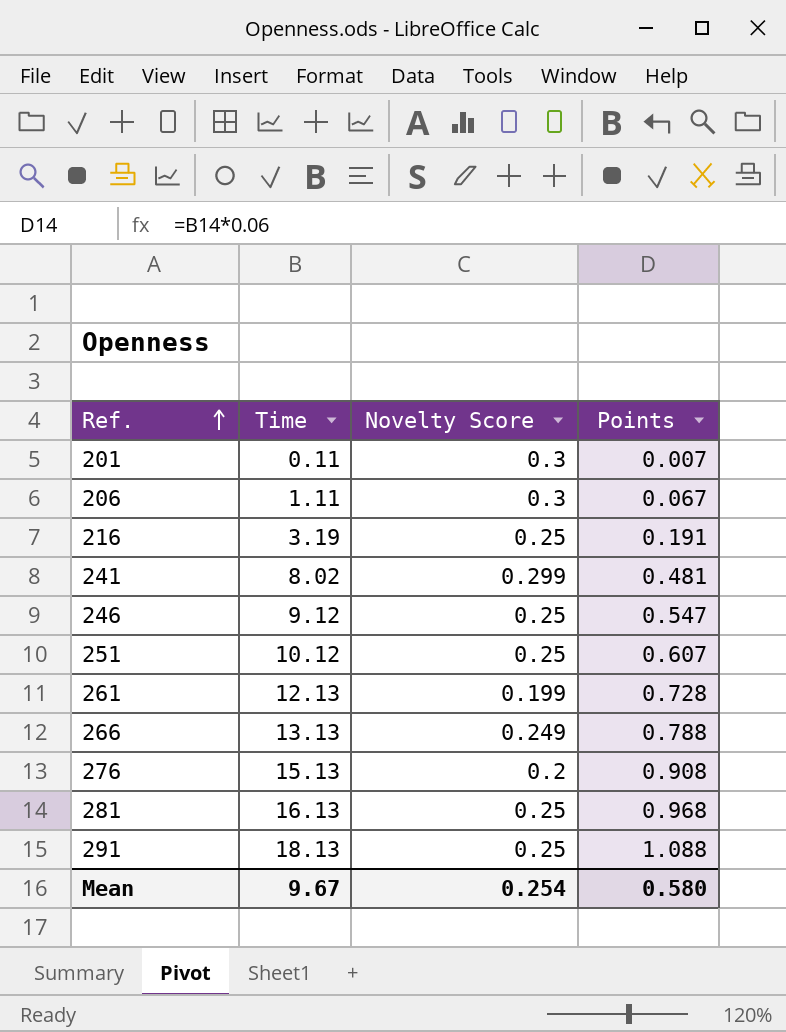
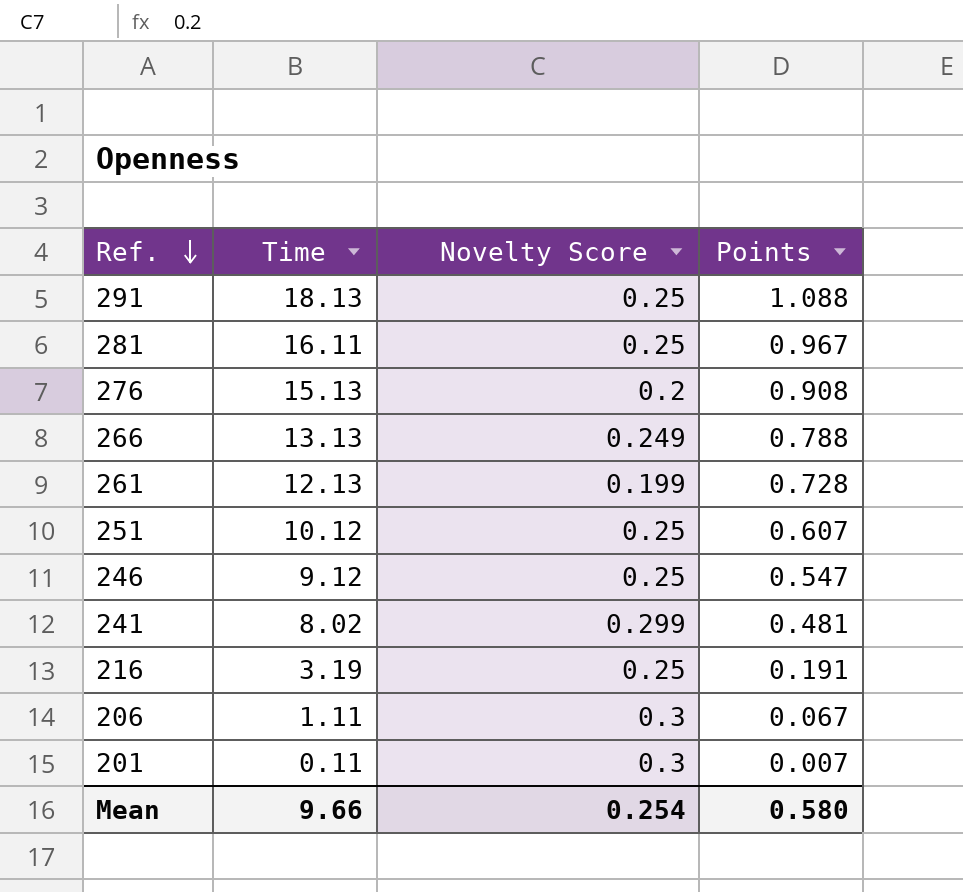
row order: Ref. ascending -> Ref. descending
281 | Time: 16.13 -> 16.11
281 | Points: 0.968 -> 0.967
Mean | Time: 9.67 -> 9.66

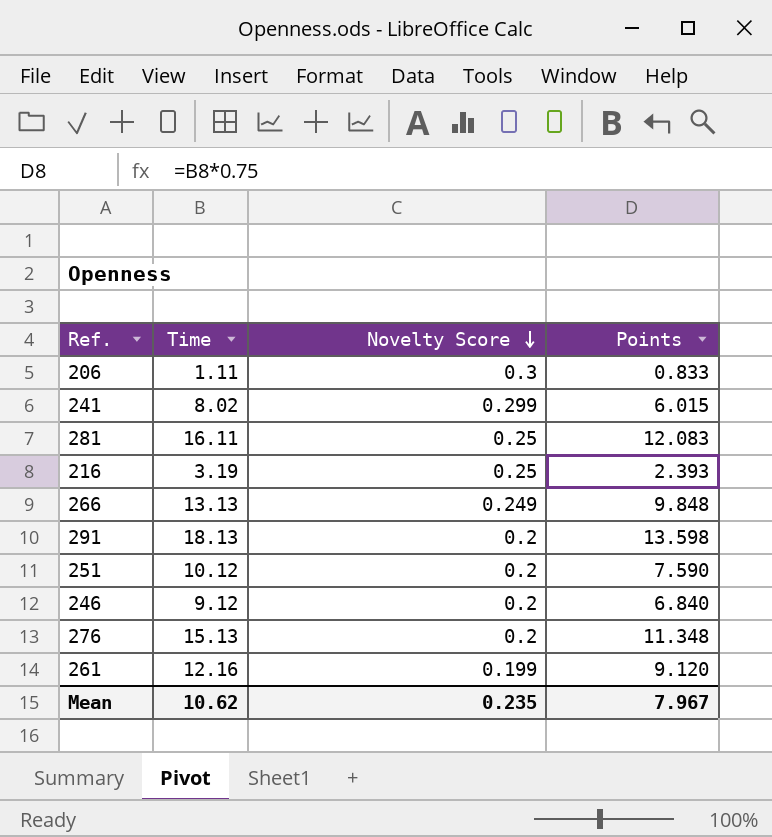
row order: Ref. descending -> Novelty Score descending
column Points | formula: [Time] * 0.06 -> [Time] * 0.75
row 201: 0.11 | 0.3 | 0.007 -> none
291 | Novelty Score: 0.25 -> 0.2
251 | Novelty Score: 0.25 -> 0.2
246 | Novelty Score: 0.25 -> 0.2
261 | Time: 12.13 -> 12.16
Mean | Time: 9.66 -> 10.62
Mean | Novelty Score: 0.254 -> 0.235
Mean | Points: 0.580 -> 7.967

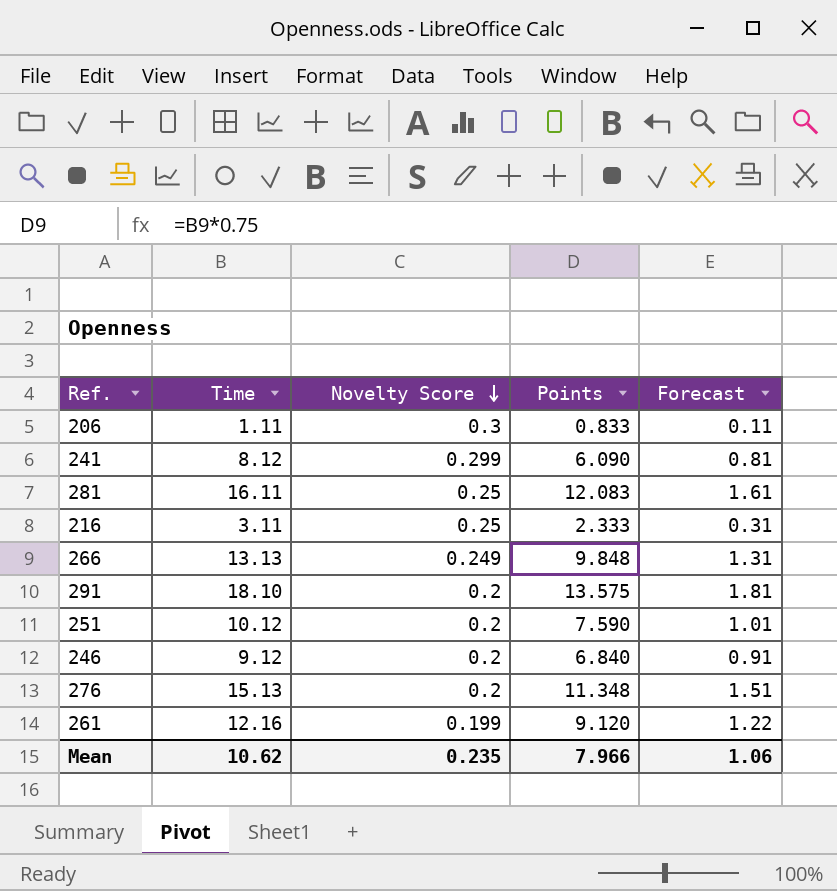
column Forecast | formula: none -> [Time] * 0.1
241 | Time: 8.02 -> 8.12
241 | Points: 6.015 -> 6.090
216 | Time: 3.19 -> 3.11
216 | Points: 2.393 -> 2.333
291 | Time: 18.13 -> 18.10
291 | Points: 13.598 -> 13.575
Mean | Points: 7.967 -> 7.966

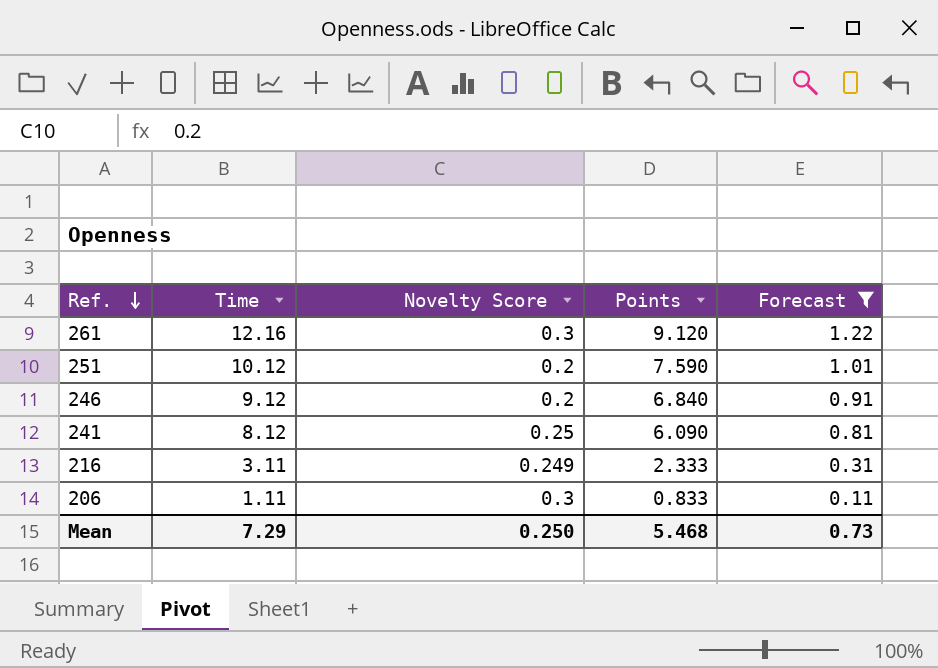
filter: none -> Forecast <= 1.22
row order: Novelty Score descending -> Ref. descending
261 | Novelty Score: 0.199 -> 0.3
241 | Novelty Score: 0.299 -> 0.25
216 | Novelty Score: 0.25 -> 0.249
Mean | Time: 10.62 -> 7.29
Mean | Novelty Score: 0.235 -> 0.250
Mean | Points: 7.966 -> 5.468
Mean | Forecast: 1.06 -> 0.73

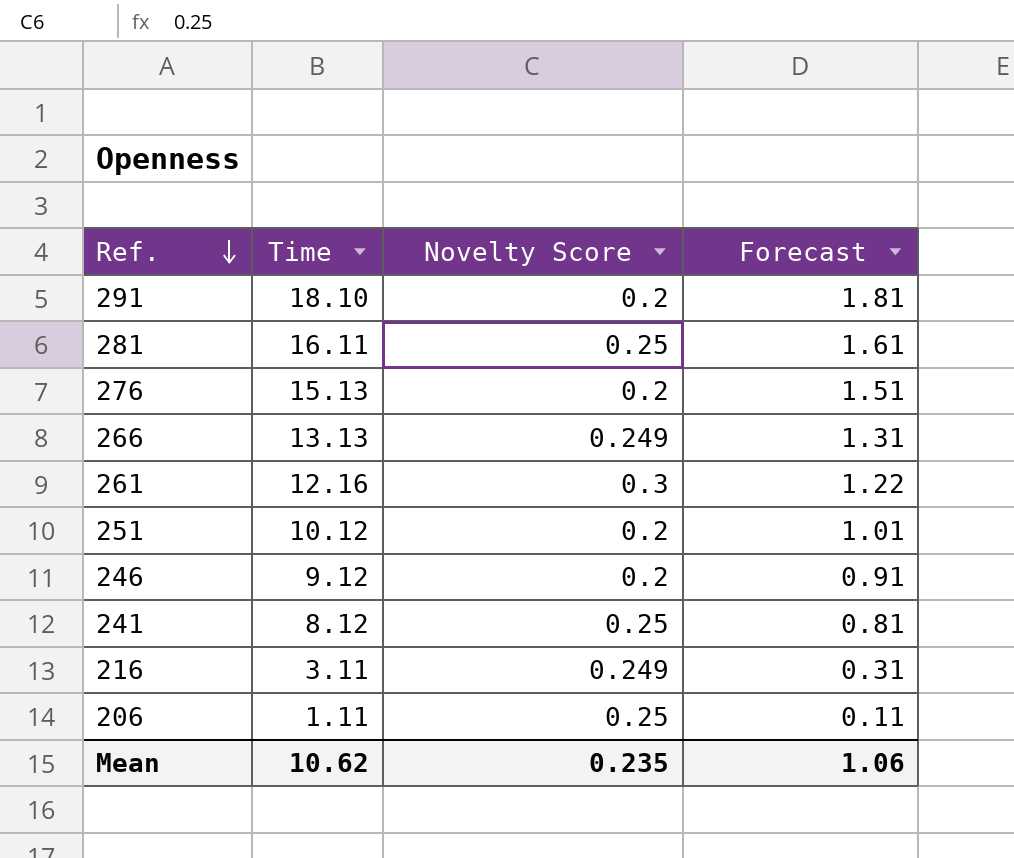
filter: Forecast <= 1.22 -> none
column Points | formula: [Time] * 0.75 -> none
206 | Novelty Score: 0.3 -> 0.25
Mean | Time: 7.29 -> 10.62
Mean | Novelty Score: 0.250 -> 0.235
Mean | Forecast: 0.73 -> 1.06

